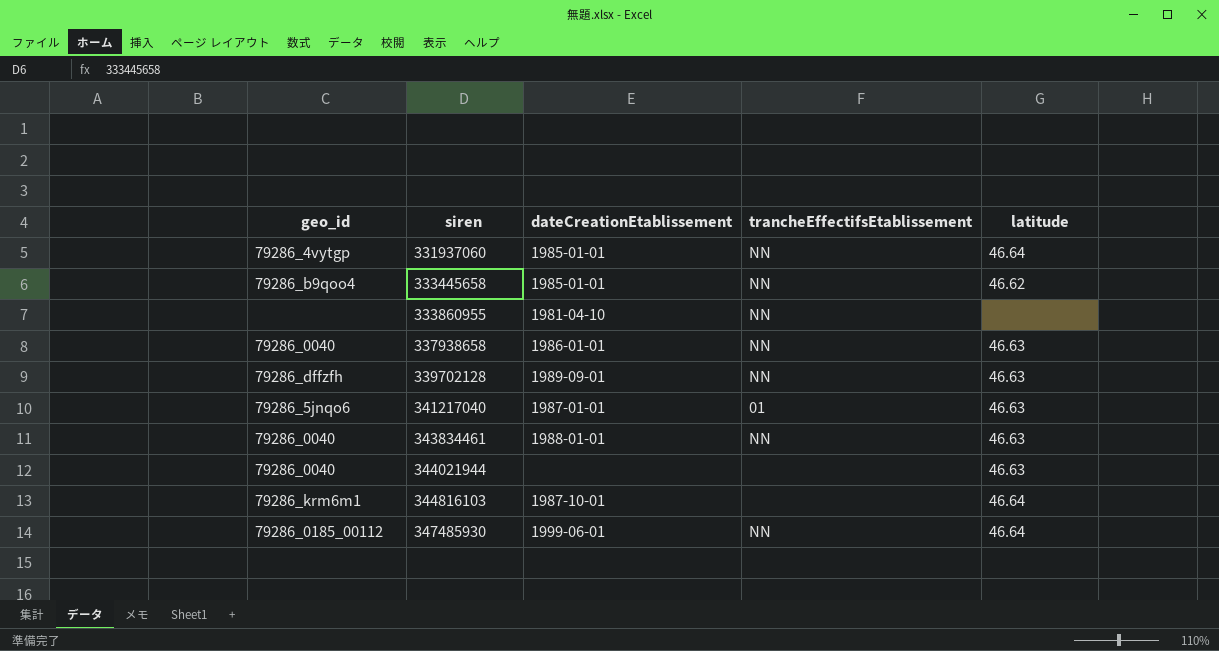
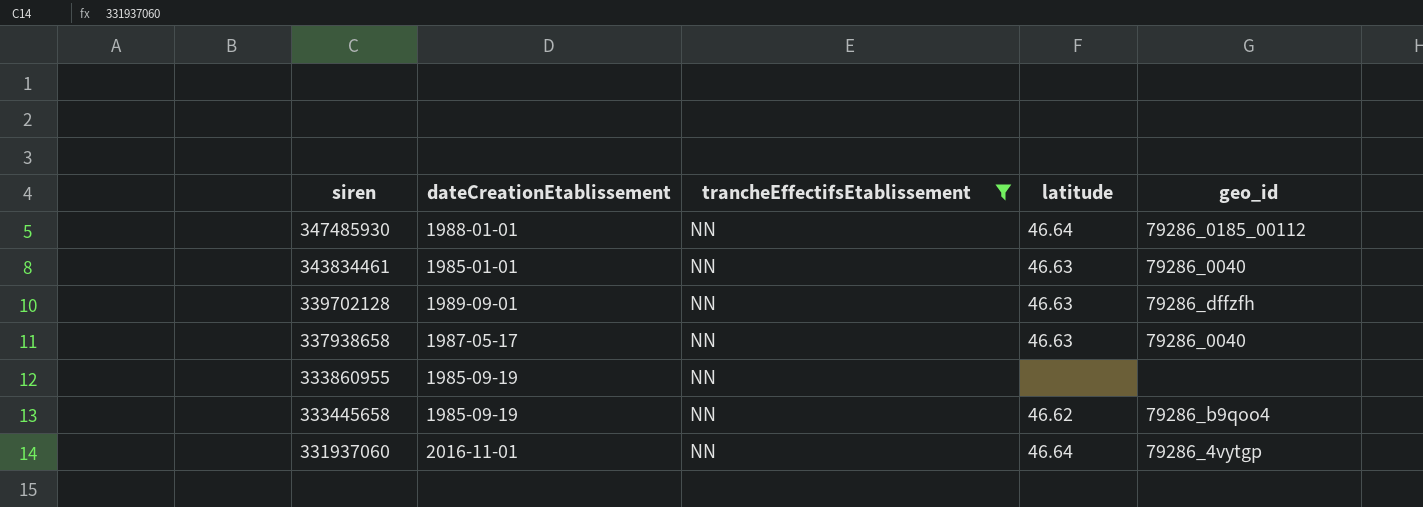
filter: none -> trancheEffectifsEtablissement = NN
row order: siren ascending -> siren descending
column geo_id | position: 1 -> 5
347485930 | dateCreationEtablissement: 1999-06-01 -> 1988-01-01
343834461 | dateCreationEtablissement: 1988-01-01 -> 1985-01-01
337938658 | dateCreationEtablissement: 1986-01-01 -> 1987-05-17
333860955 | dateCreationEtablissement: 1981-04-10 -> 1985-09-19
333445658 | dateCreationEtablissement: 1985-01-01 -> 1985-09-19
331937060 | dateCreationEtablissement: 1985-01-01 -> 2016-11-01

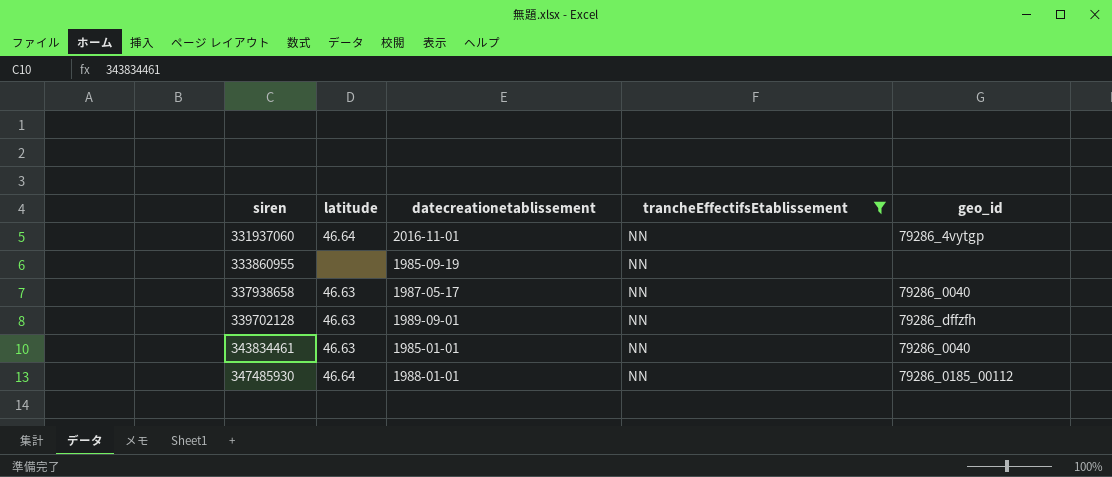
row order: siren descending -> siren ascending
column latitude | position: 4 -> 2
column name: dateCreationEtablissement -> datecreationetablissement
row 333445658: 1985-09-19 | NN | 46.62 | 79286_b9qoo4 -> none

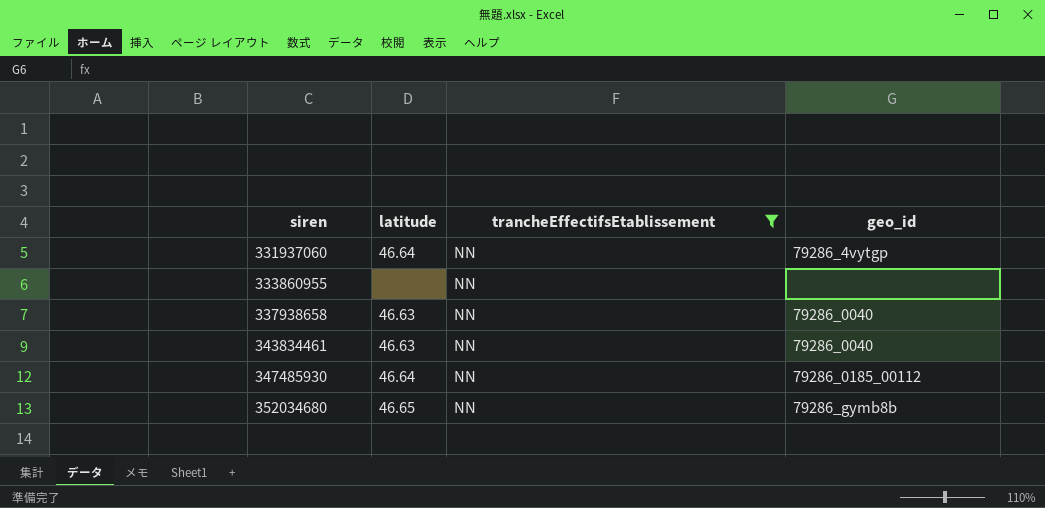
column datecreationetablissement | position: 3 -> none
row 339702128: 46.63 | 1989-09-01 | NN | 79286_dffzfh -> none
row 352034680: none -> 46.65 | NN | 79286_gymb8b

